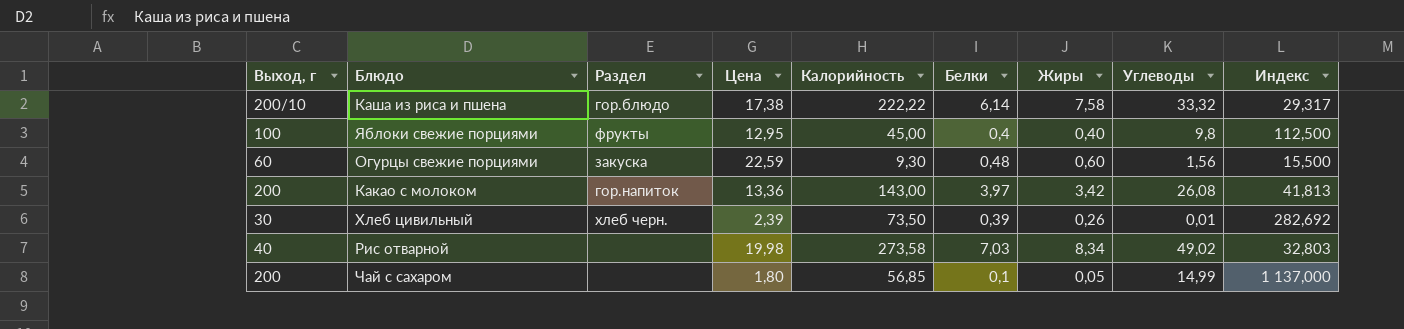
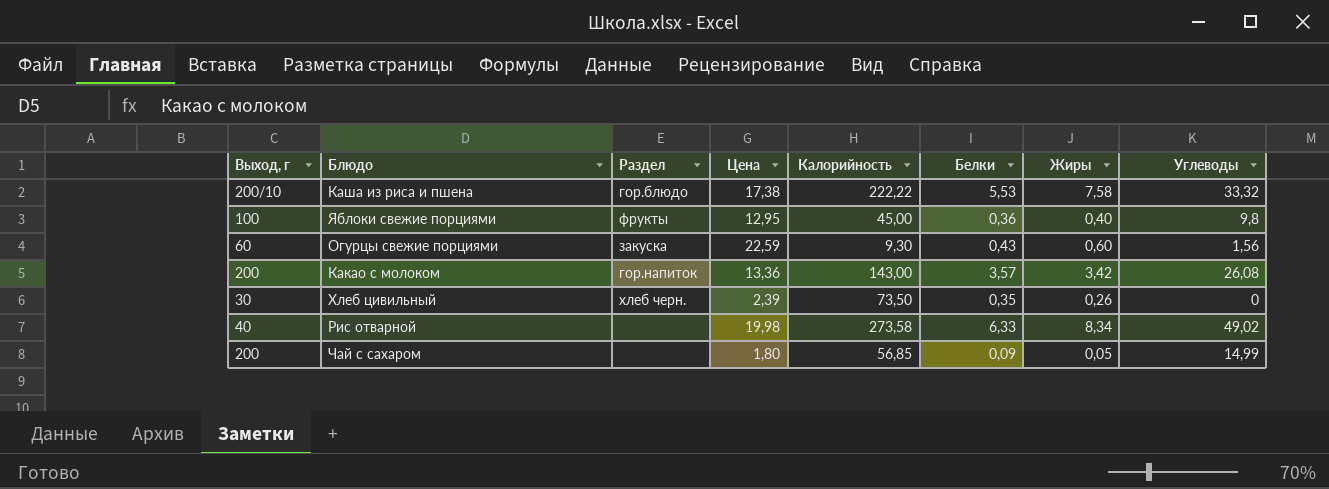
column Индекс | formula: [Калорийность] / [Жиры] -> none
Каша из риса и пшена | Белки: 6,14 -> 5,53
Яблоки свежие порциями | Белки: 0,4 -> 0,36
Огурцы свежие порциями | Белки: 0,48 -> 0,43
Какао с молоком | Белки: 3,97 -> 3,57
Хлеб цивильный | Белки: 0,39 -> 0,35
Хлеб цивильный | Углеводы: 0,01 -> 0
Рис отварной | Белки: 7,03 -> 6,33
Чай с сахаром | Белки: 0,1 -> 0,09

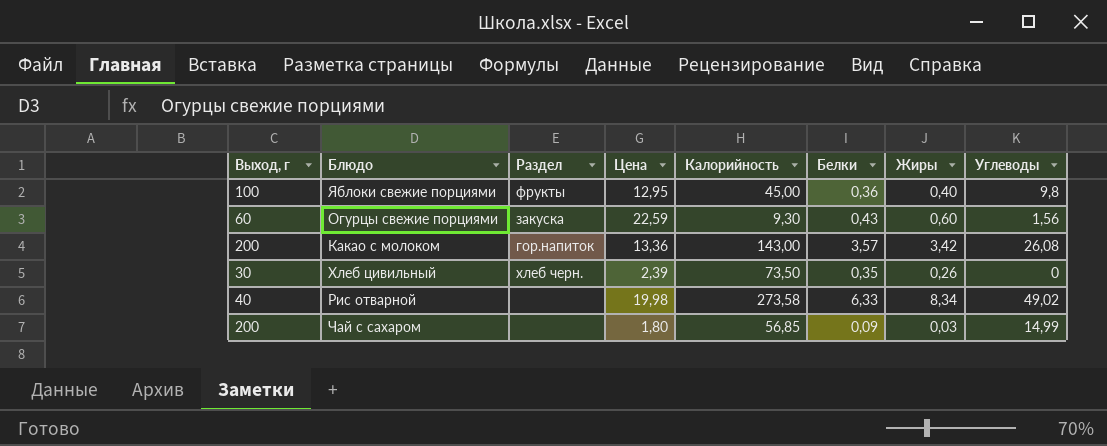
row Каша из риса и пшена: 200/10 | гор.блюдо | 17,38 | 222,22 | 5,53 | 7,58 | 33,32 -> none
Чай с сахаром | Жиры: 0,05 -> 0,03

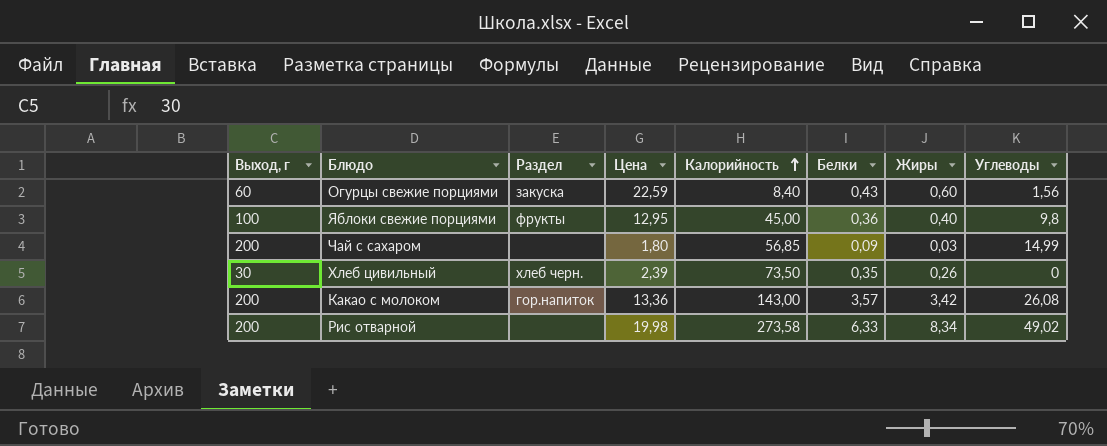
row order: none -> Калорийность ascending
Огурцы свежие порциями | Калорийность: 9,30 -> 8,40
Рис отварной | Выход, г: 40 -> 200

